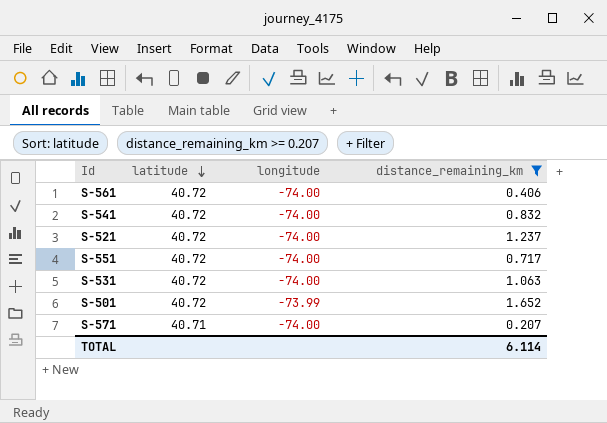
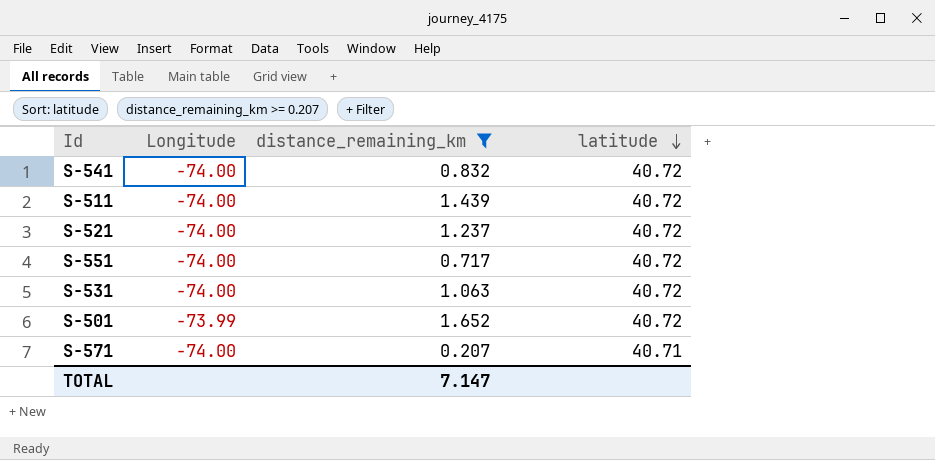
column name: longitude -> Longitude
column latitude | position: 2 -> 4
row S-561: 40.72 | -74.00 | 0.406 -> none
row S-511: none -> -74.00 | 1.439 | 40.72
TOTAL | distance_remaining_km: 6.114 -> 7.147

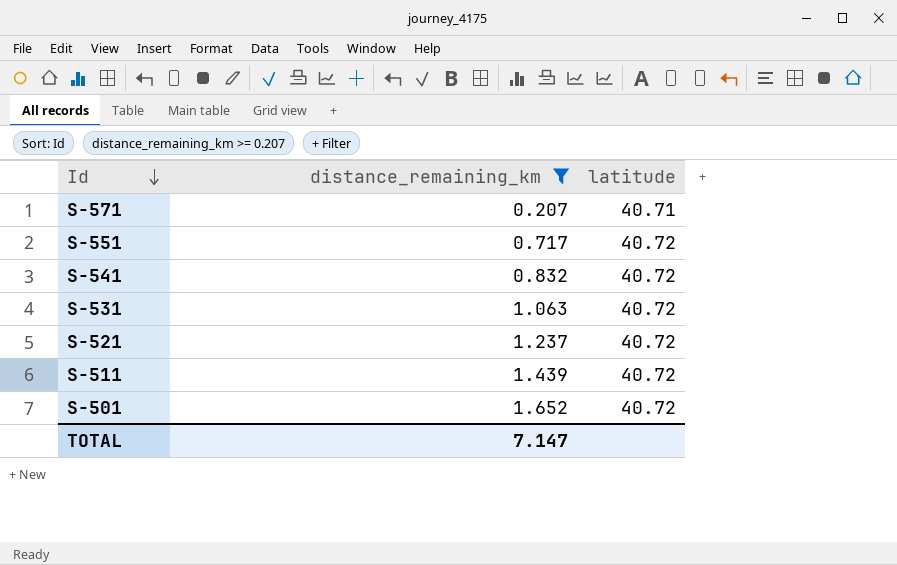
row order: latitude descending -> Id descending
column Longitude | position: 2 -> none

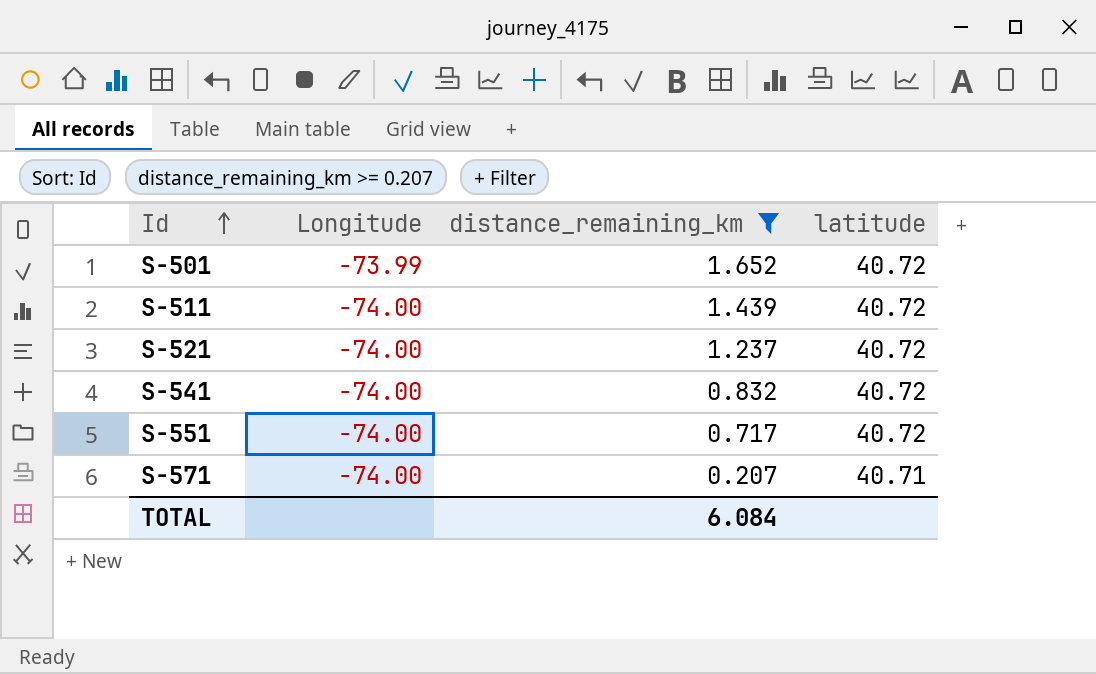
row order: Id descending -> Id ascending
column Longitude | position: none -> 2
row S-531: 1.063 | 40.72 -> none
TOTAL | distance_remaining_km: 7.147 -> 6.084

